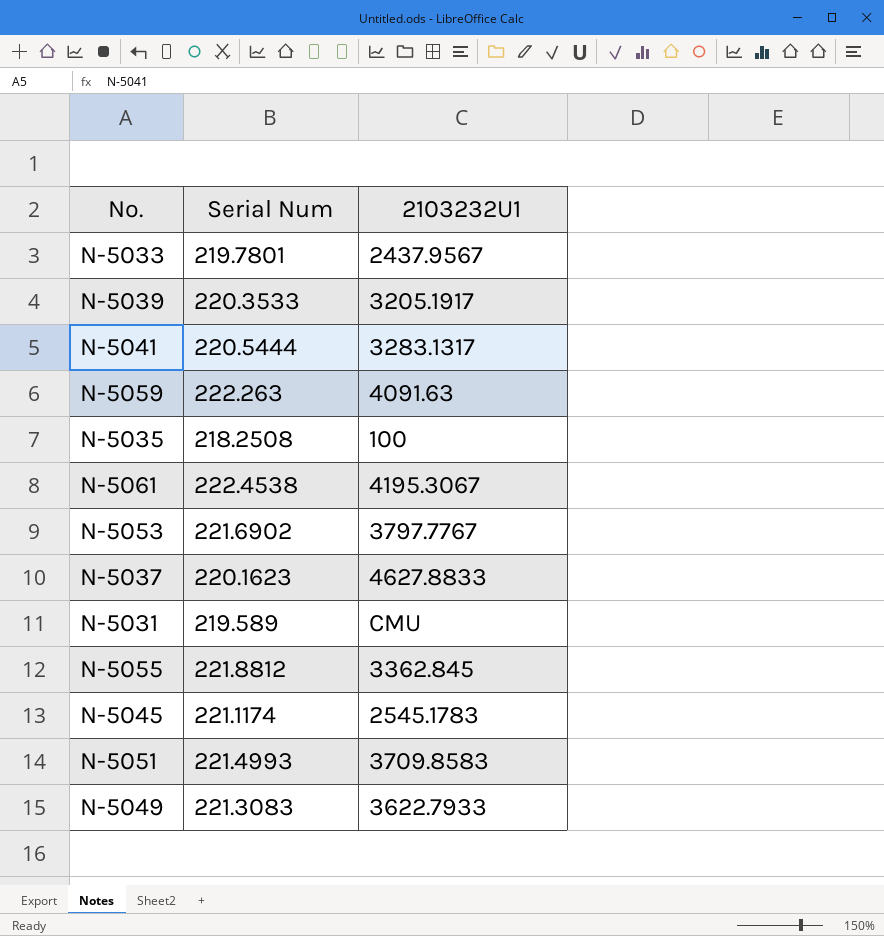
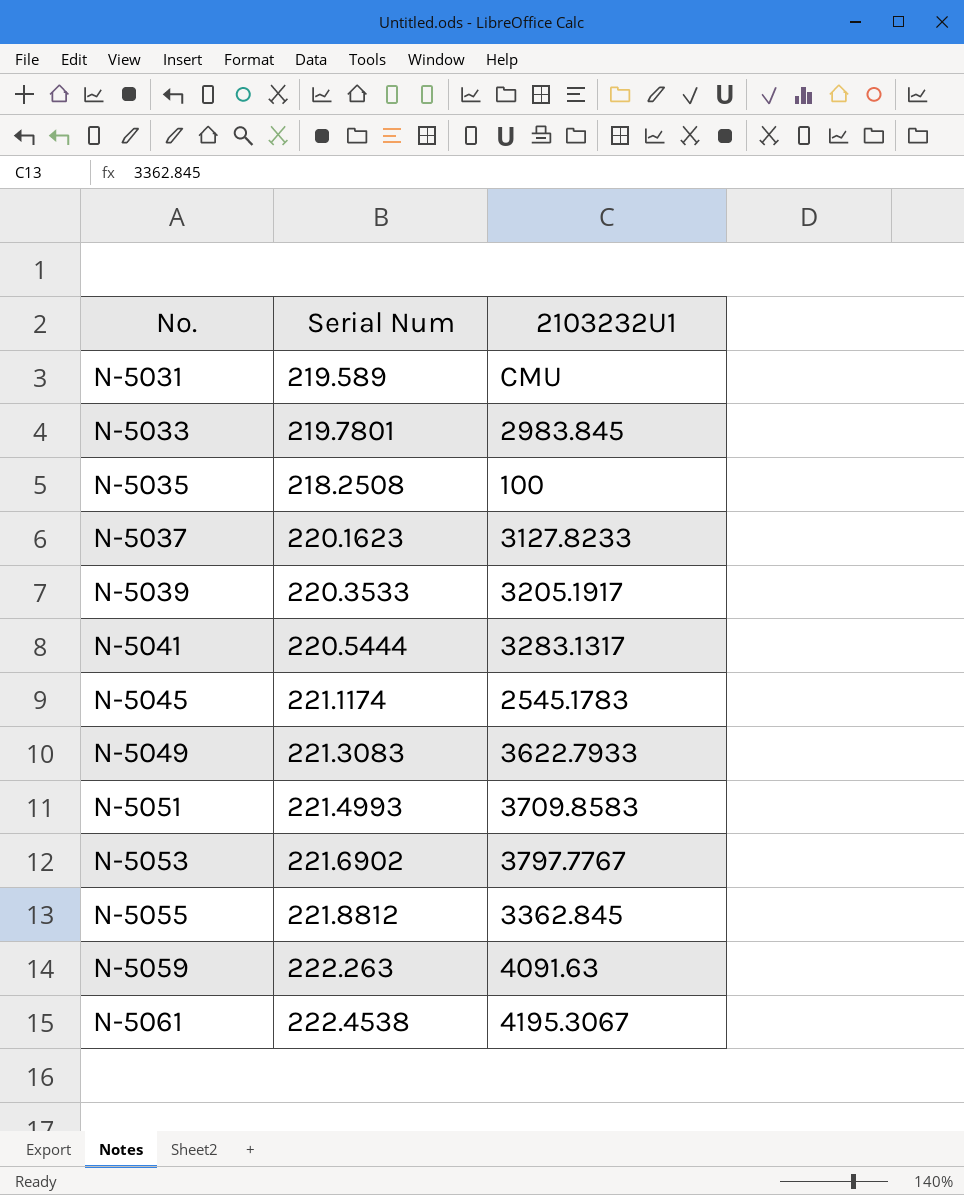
row order: none -> No. ascending
N-5033 | 2103232U1: 2437.9567 -> 2983.845
N-5037 | 2103232U1: 4627.8833 -> 3127.8233

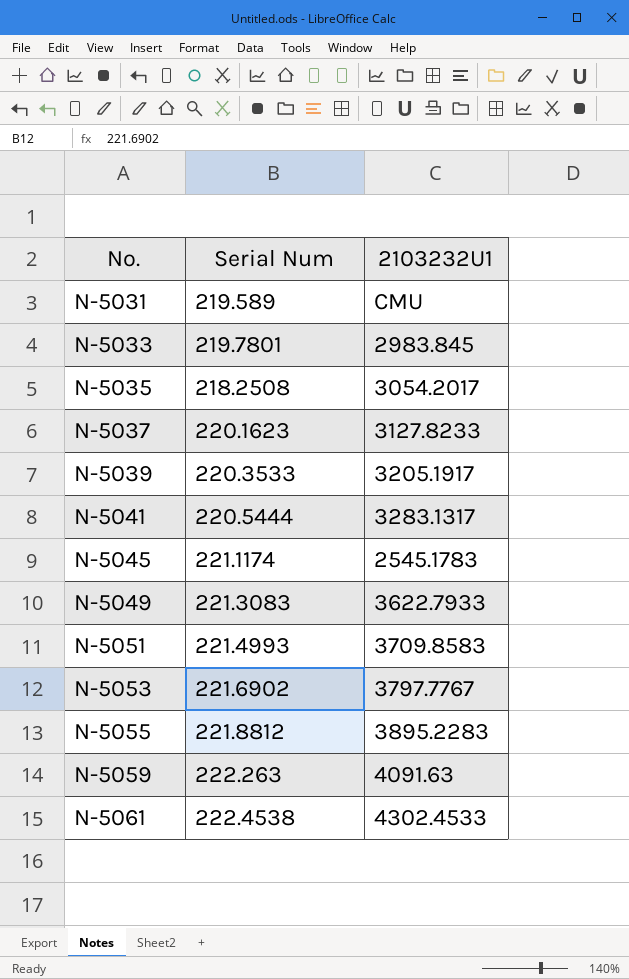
N-5035 | 2103232U1: 100 -> 3054.2017
N-5055 | 2103232U1: 3362.845 -> 3895.2283
N-5061 | 2103232U1: 4195.3067 -> 4302.4533

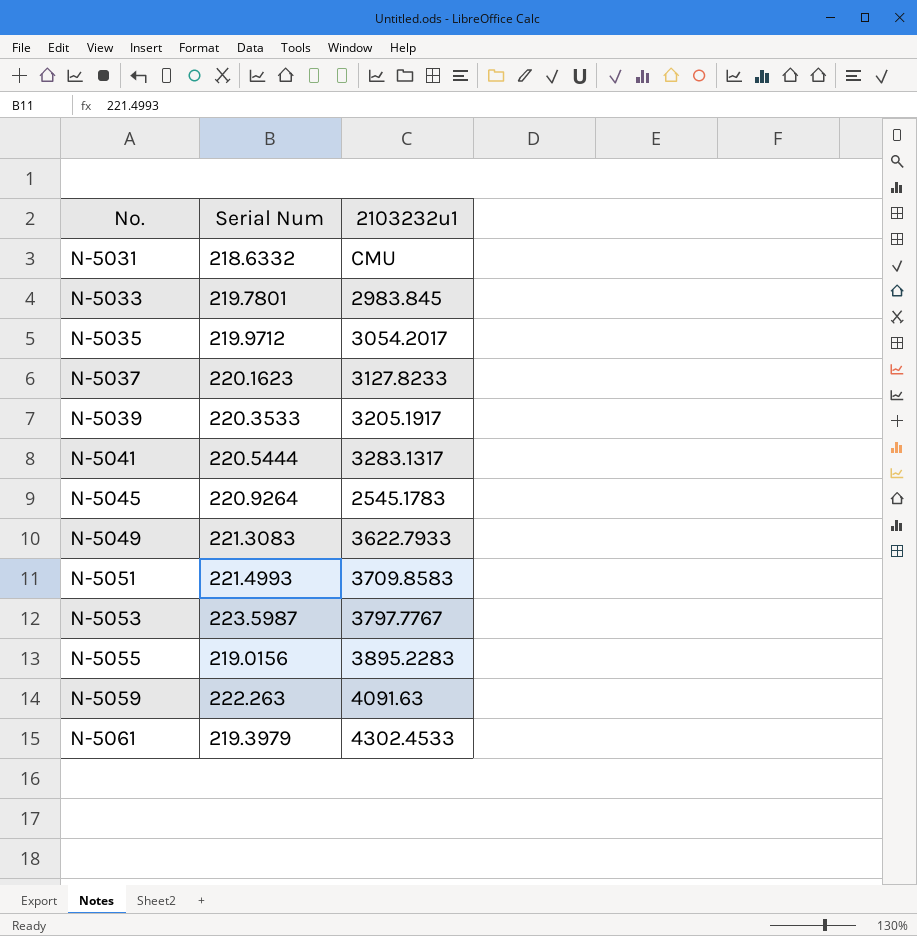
column name: 2103232U1 -> 2103232u1
N-5031 | Serial Num: 219.589 -> 218.6332
N-5035 | Serial Num: 218.2508 -> 219.9712
N-5045 | Serial Num: 221.1174 -> 220.9264
N-5053 | Serial Num: 221.6902 -> 223.5987
N-5055 | Serial Num: 221.8812 -> 219.0156
N-5061 | Serial Num: 222.4538 -> 219.3979

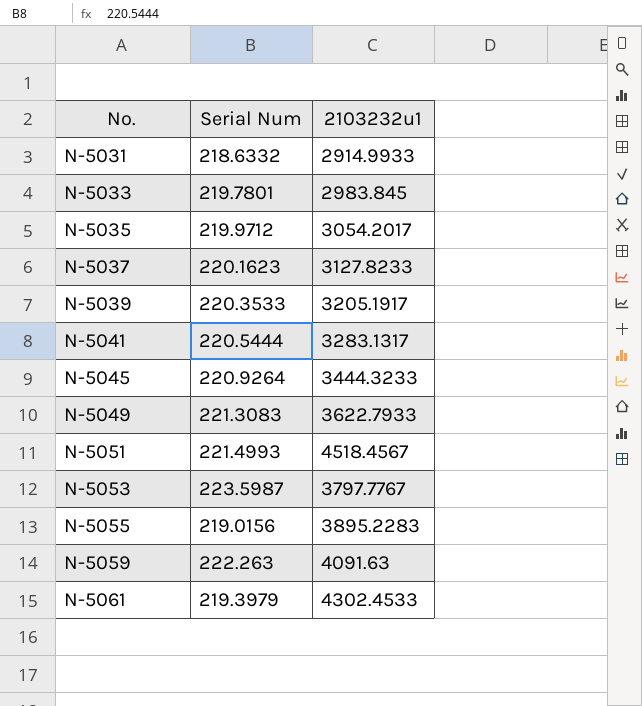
N-5031 | 2103232u1: CMU -> 2914.9933
N-5045 | 2103232u1: 2545.1783 -> 3444.3233
N-5051 | 2103232u1: 3709.8583 -> 4518.4567

